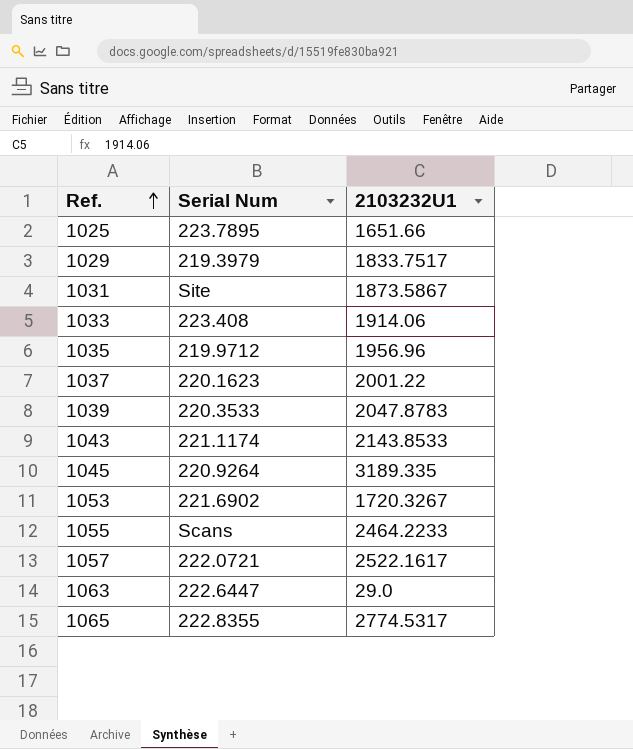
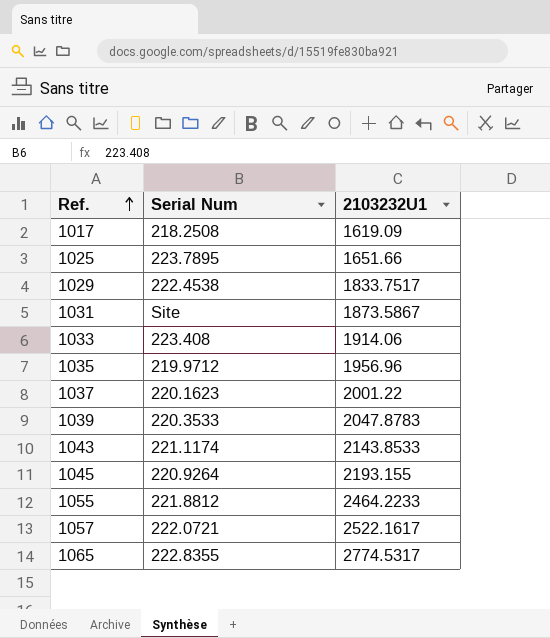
row 1053: 221.6902 | 1720.3267 -> none
row 1063: 222.6447 | 29.0 -> none
row 1017: none -> 218.2508 | 1619.09
1029 | Serial Num: 219.3979 -> 222.4538
1045 | 2103232U1: 3189.335 -> 2193.155
1055 | Serial Num: Scans -> 221.8812

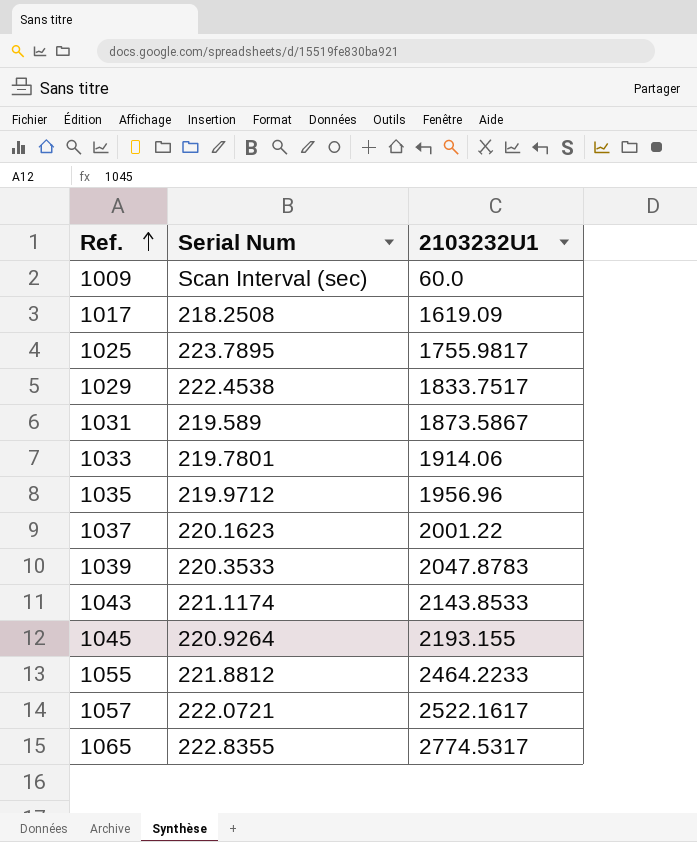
row 1009: none -> Scan Interval (sec) | 60.0
1025 | 2103232U1: 1651.66 -> 1755.9817
1031 | Serial Num: Site -> 219.589
1033 | Serial Num: 223.408 -> 219.7801

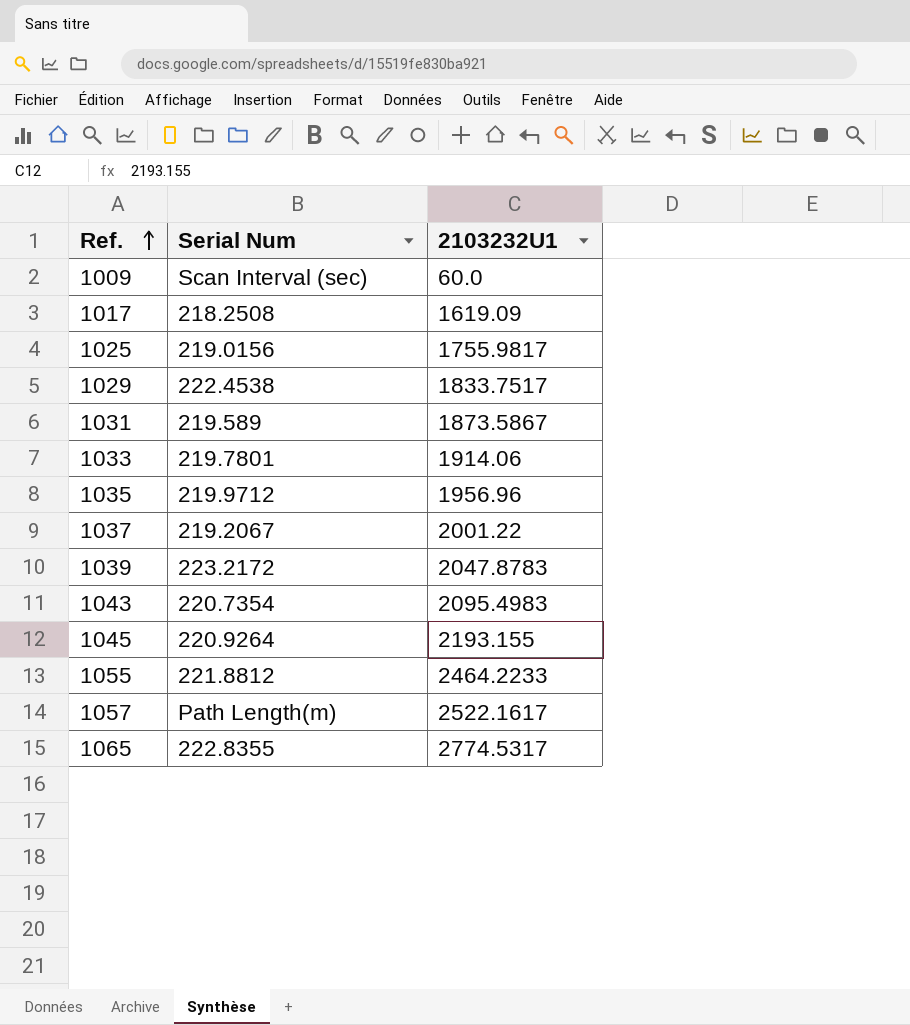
1025 | Serial Num: 223.7895 -> 219.0156
1037 | Serial Num: 220.1623 -> 219.2067
1039 | Serial Num: 220.3533 -> 223.2172
1043 | Serial Num: 221.1174 -> 220.7354
1043 | 2103232U1: 2143.8533 -> 2095.4983
1057 | Serial Num: 222.0721 -> Path Length(m)

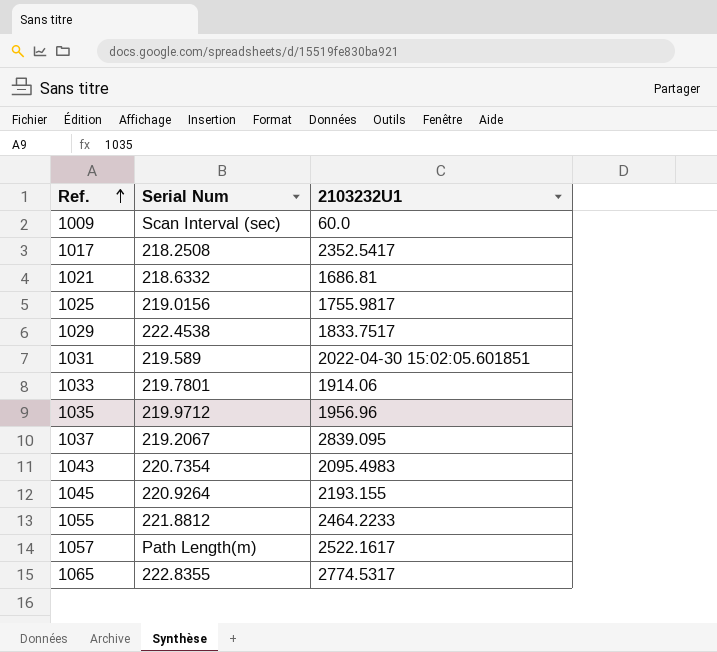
row 1039: 223.2172 | 2047.8783 -> none
1017 | 2103232U1: 1619.09 -> 2352.5417
row 1021: none -> 218.6332 | 1686.81
1031 | 2103232U1: 1873.5867 -> 2022-04-30 15:02:05.601851
1037 | 2103232U1: 2001.22 -> 2839.095

